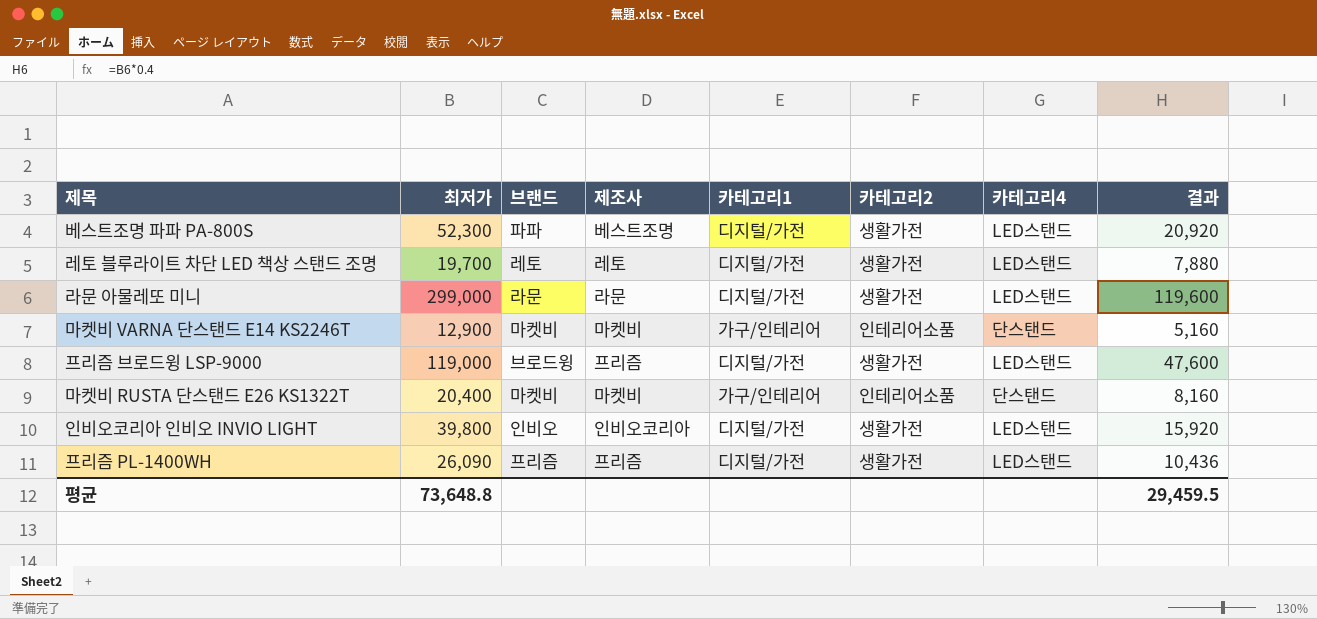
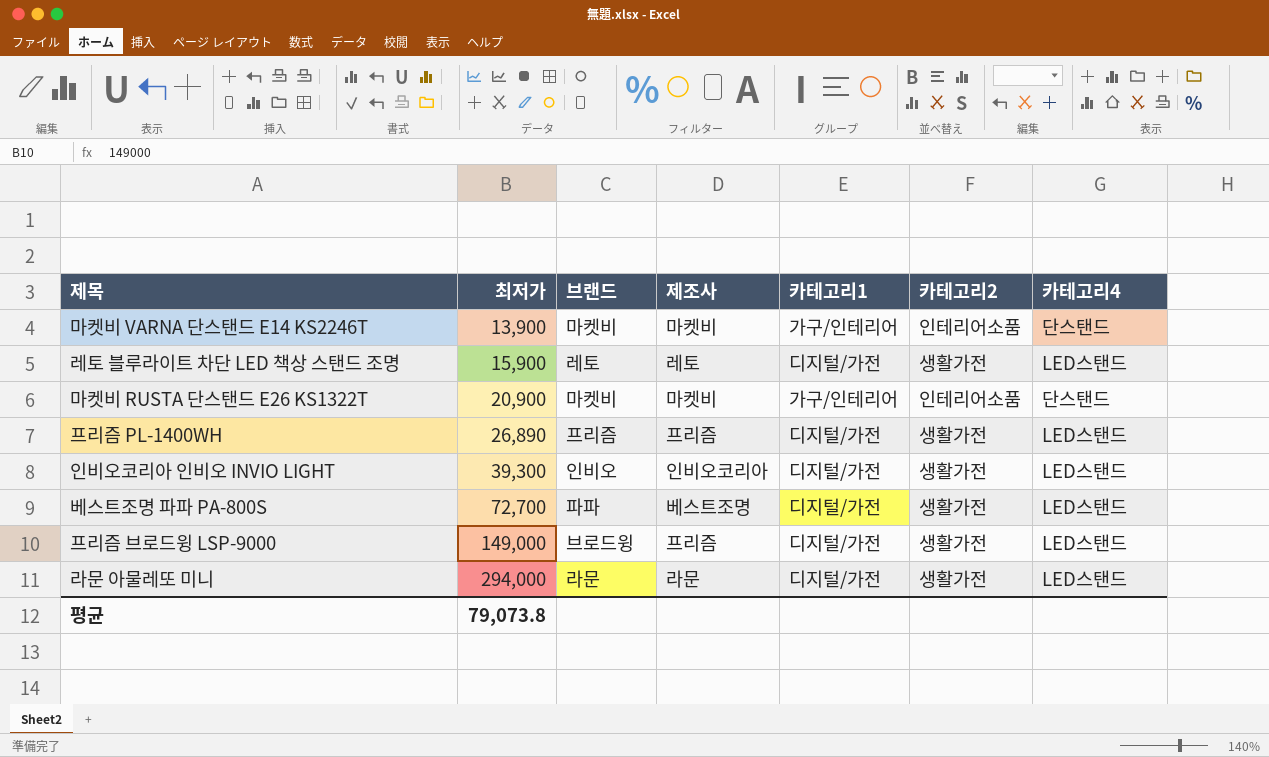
row order: none -> 최저가 ascending
column 결과 | formula: [최저가] * 0.4 -> none
마켓비 VARNA 단스탠드 E14 KS2246T | 최저가: 12,900 -> 13,900
레토 블루라이트 차단 LED 책상 스탠드 조명 | 최저가: 19,700 -> 15,900
마켓비 RUSTA 단스탠드 E26 KS1322T | 최저가: 20,400 -> 20,900
프리즘 PL-1400WH | 최저가: 26,090 -> 26,890
인비오코리아 인비오 INVIO LIGHT | 최저가: 39,800 -> 39,300
베스트조명 파파 PA-800S | 최저가: 52,300 -> 72,700
프리즘 브로드윙 LSP-9000 | 최저가: 119,000 -> 149,000
라문 아물레또 미니 | 최저가: 299,000 -> 294,000
평균 | 최저가: 73,648.8 -> 79,073.8

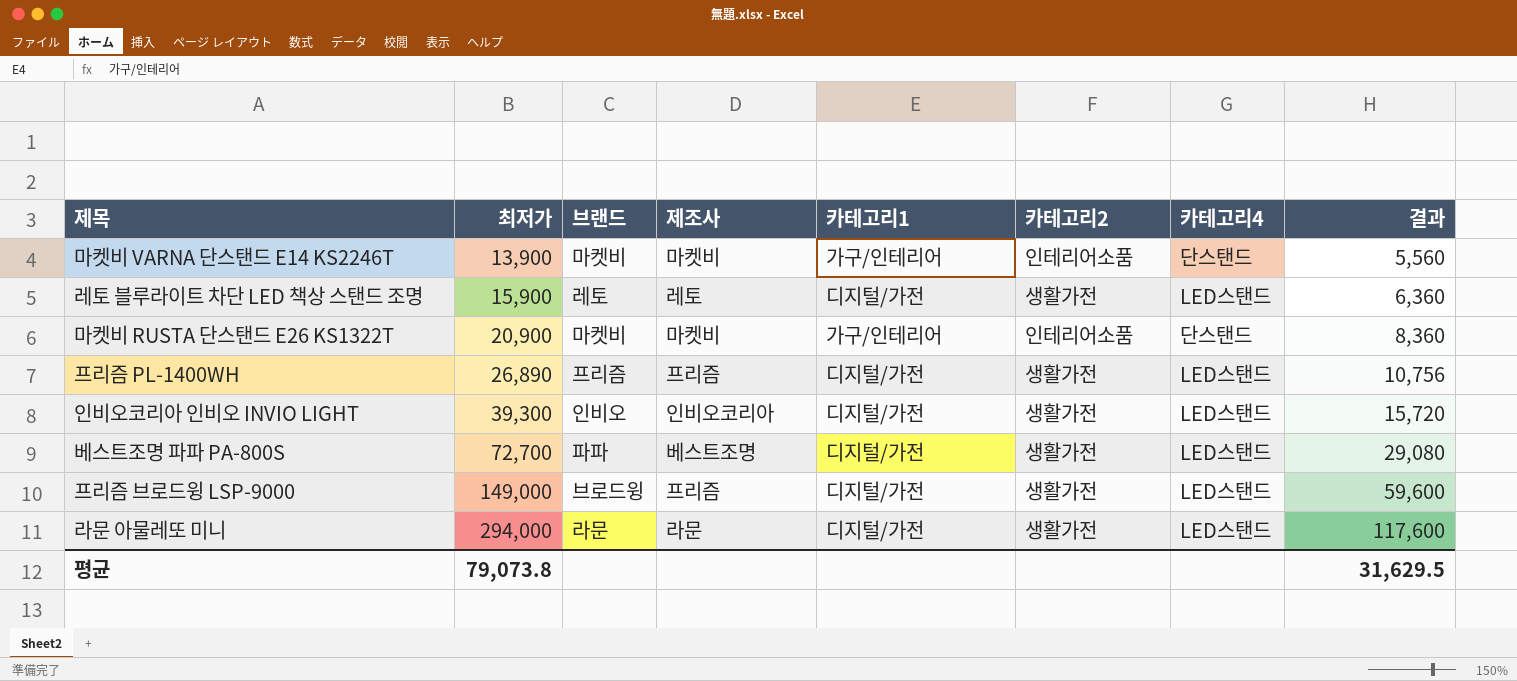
column 결과 | formula: none -> [최저가] * 0.4

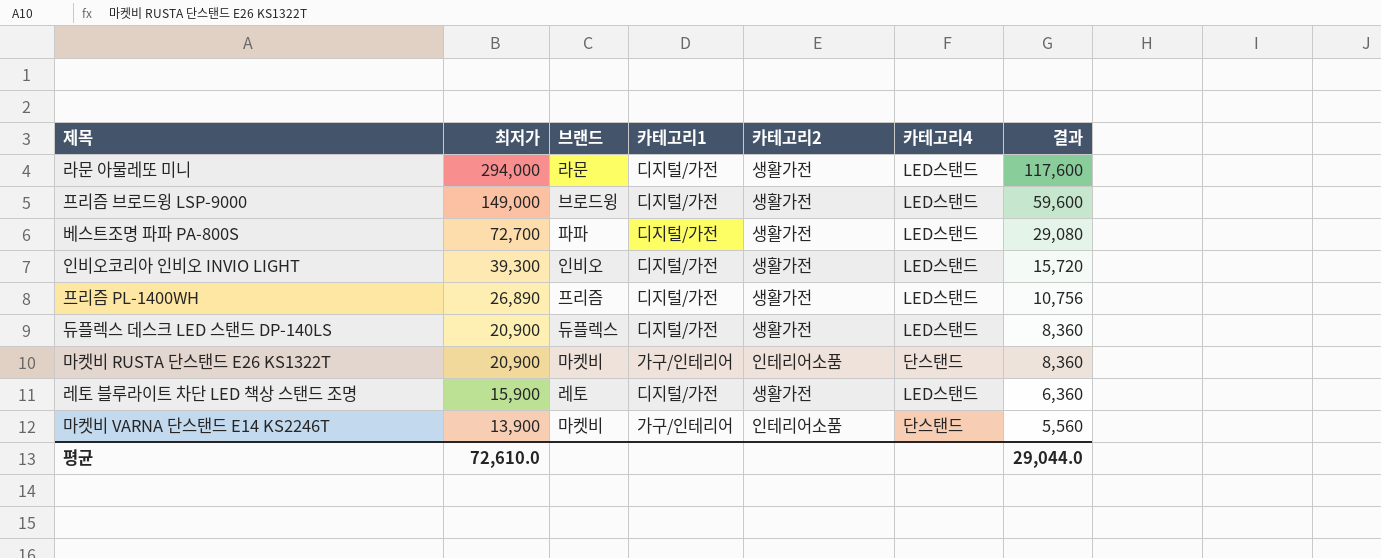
row order: 최저가 ascending -> 최저가 descending
column 제조사 | position: 4 -> none
row 듀플렉스 데스크 LED 스탠드 DP-140LS: none -> 20,900 | 듀플렉스 | 디지털/가전 | 생활가전 | LED스탠드 | 8,360
평균 | 최저가: 79,073.8 -> 72,610.0
평균 | 결과: 31,629.5 -> 29,044.0

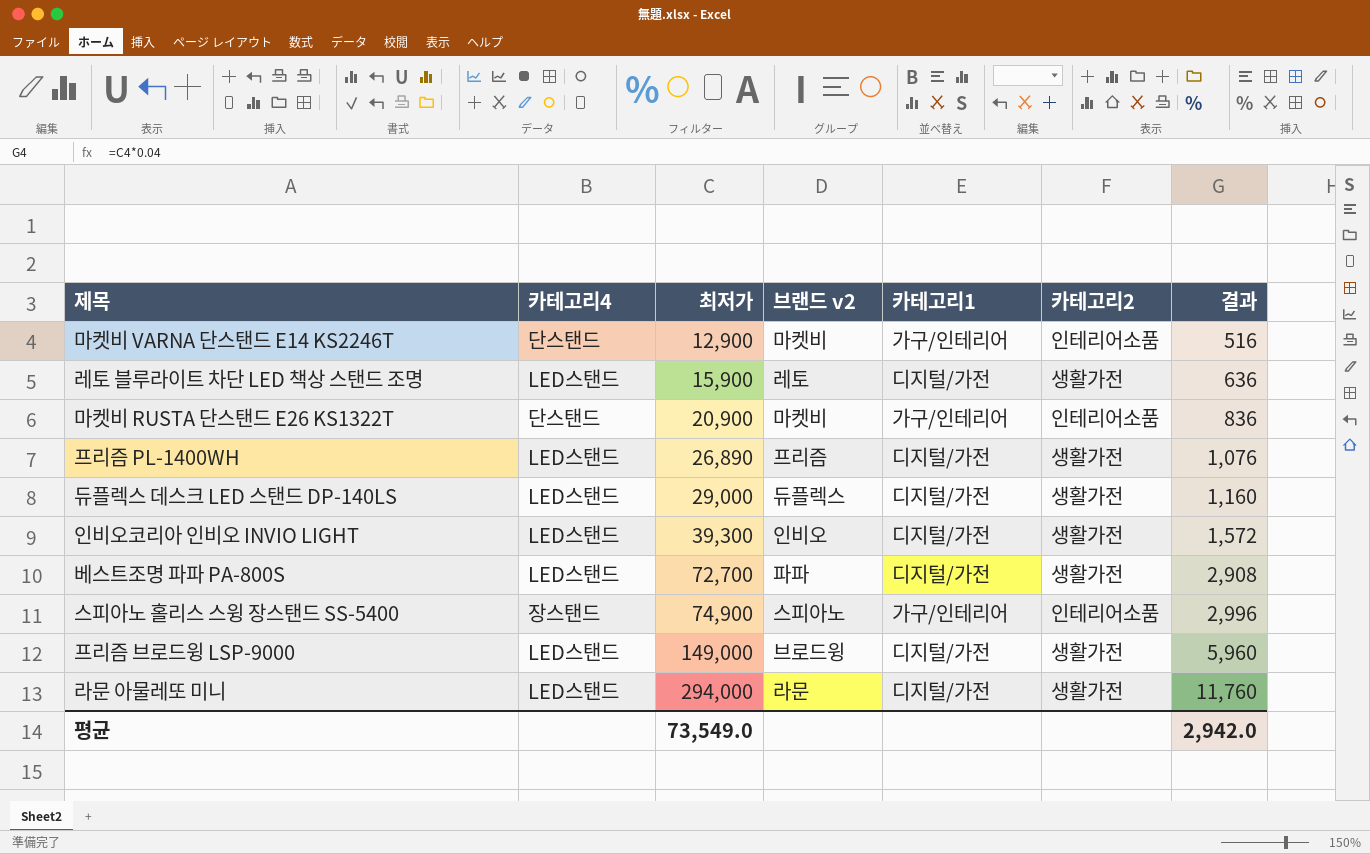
row order: 최저가 descending -> 최저가 ascending
column 카테고리4 | position: 6 -> 2
column name: 브랜드 -> 브랜드 v2
column 결과 | formula: [최저가] * 0.4 -> [최저가] * 0.04
마켓비 VARNA 단스탠드 E14 KS2246T | 최저가: 13,900 -> 12,900
듀플렉스 데스크 LED 스탠드 DP-140LS | 최저가: 20,900 -> 29,000
row 스피아노 홀리스 스윙 장스탠드 SS-5400: none -> 장스탠드 | 74,900 | 스피아노 | 가구/인테리어 | 인테리어소품 | 2,996
평균 | 최저가: 72,610.0 -> 73,549.0
평균 | 결과: 29,044.0 -> 2,942.0

